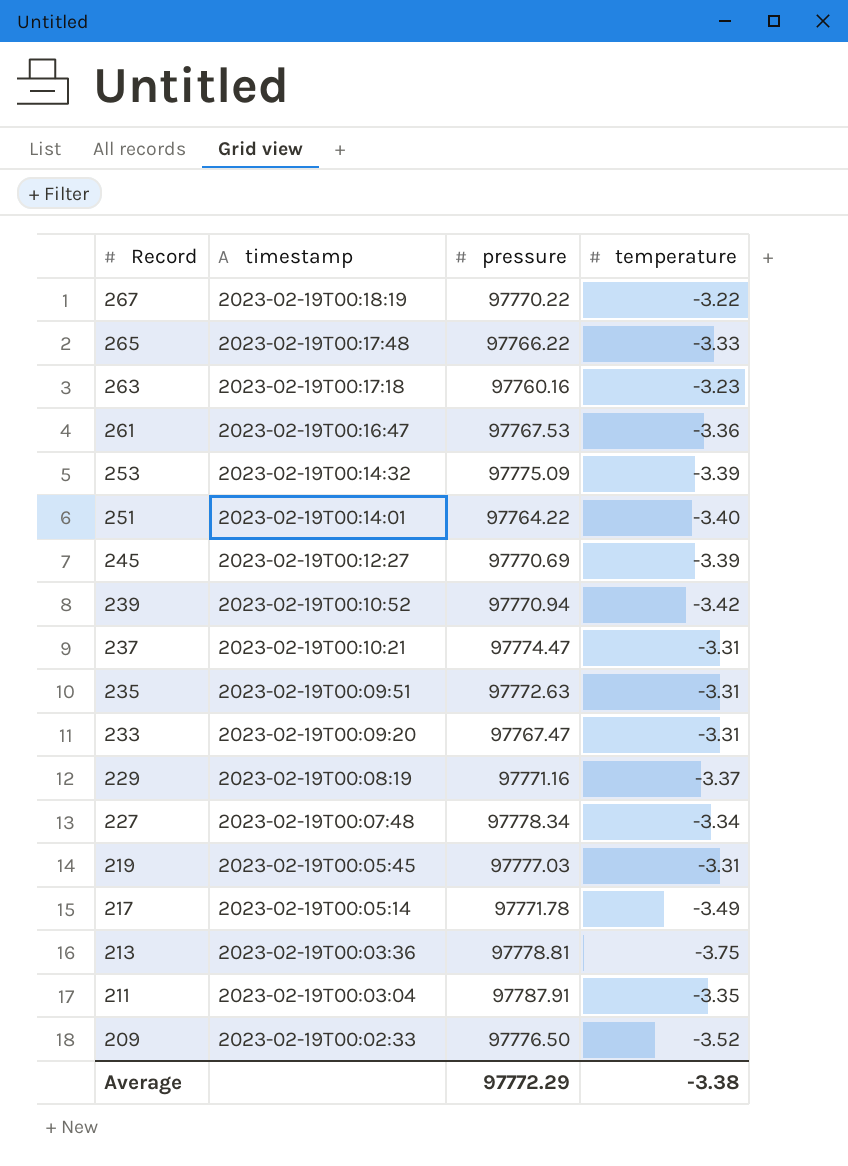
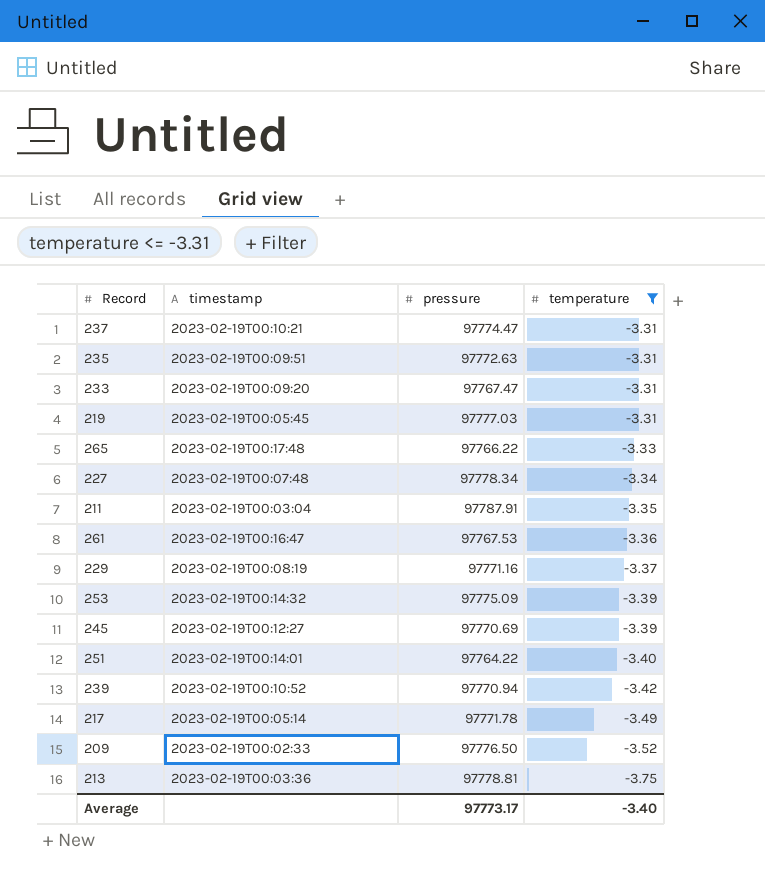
filter: none -> temperature <= -3.31
row order: Record descending -> temperature descending
Average | pressure: 97772.29 -> 97773.17
Average | temperature: -3.38 -> -3.40

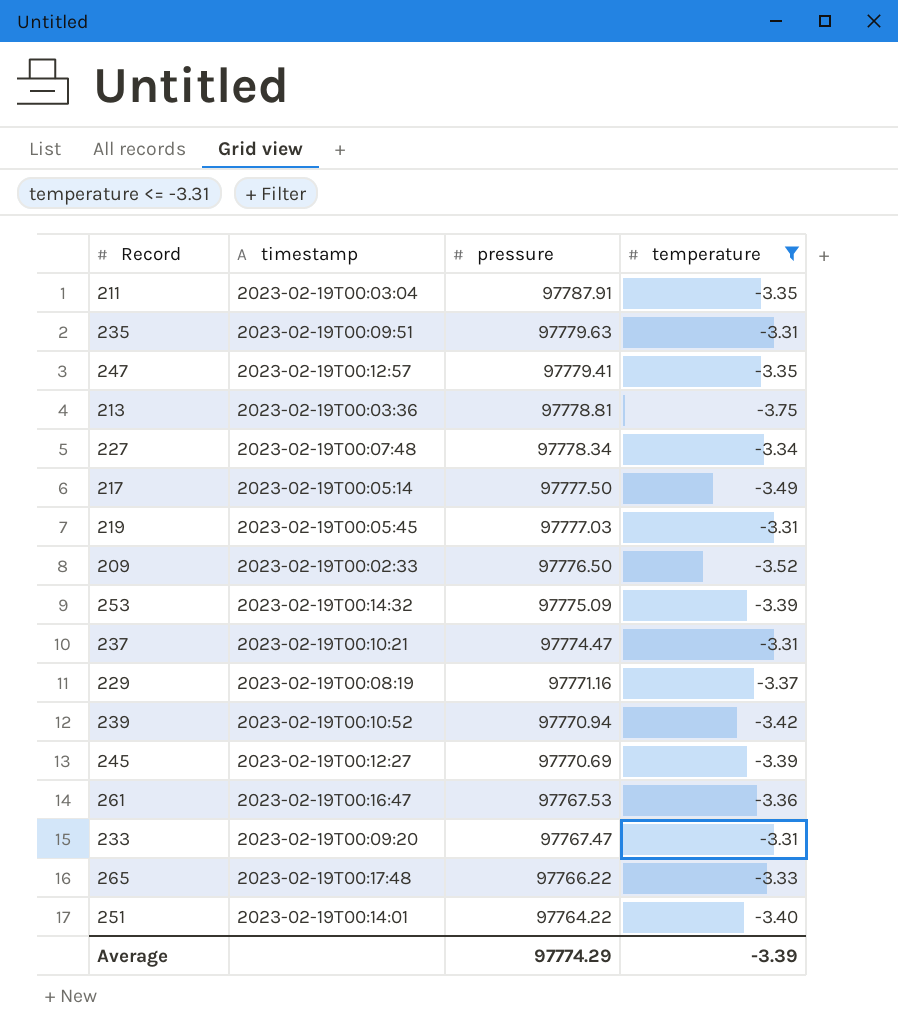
row order: temperature descending -> pressure descending
235 | pressure: 97772.63 -> 97779.63
row 247: none -> 2023-02-19T00:12:57 | 97779.41 | -3.35
217 | pressure: 97771.78 -> 97777.50
Average | pressure: 97773.17 -> 97774.29
Average | temperature: -3.40 -> -3.39

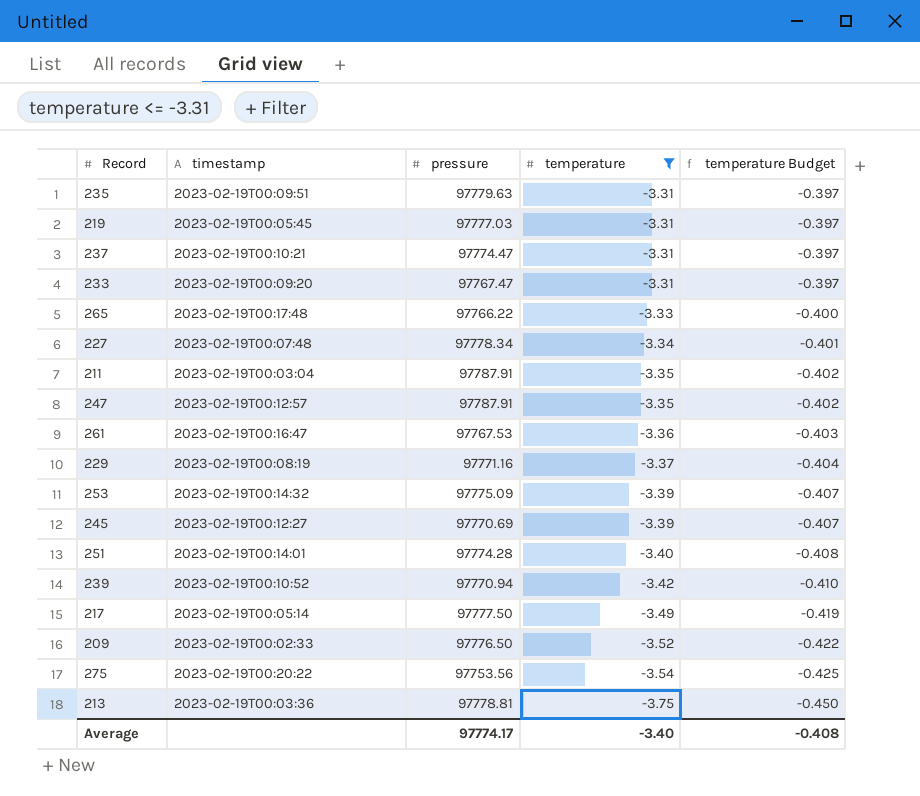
row order: pressure descending -> temperature descending
column temperature Budget | formula: none -> [temperature] * 0.12
247 | pressure: 97779.41 -> 97787.91
251 | pressure: 97764.22 -> 97774.28
row 275: none -> 2023-02-19T00:20:22 | 97753.56 | -3.54 | -0.425
Average | pressure: 97774.29 -> 97774.17
Average | temperature: -3.39 -> -3.40

